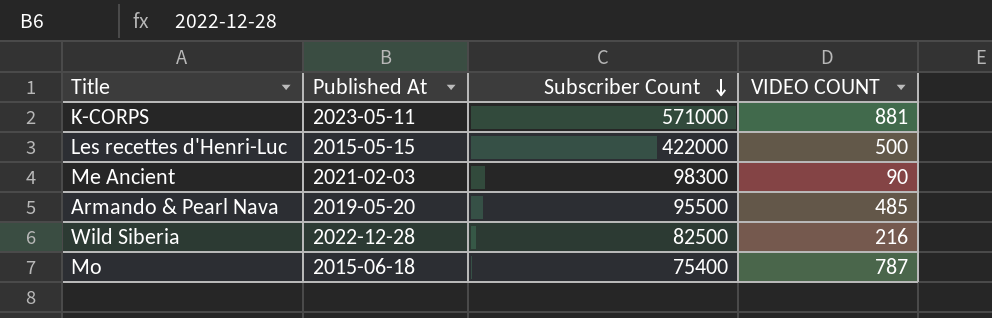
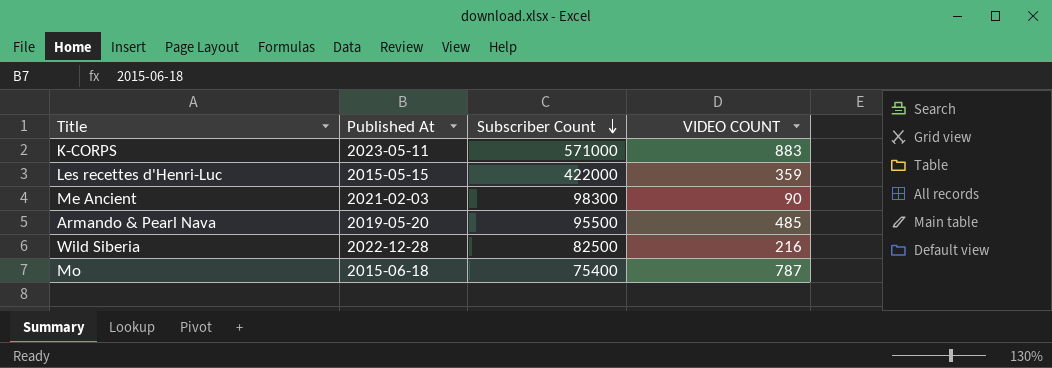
K-CORPS | VIDEO COUNT: 881 -> 883
Les recettes d'Henri-Luc | VIDEO COUNT: 500 -> 359

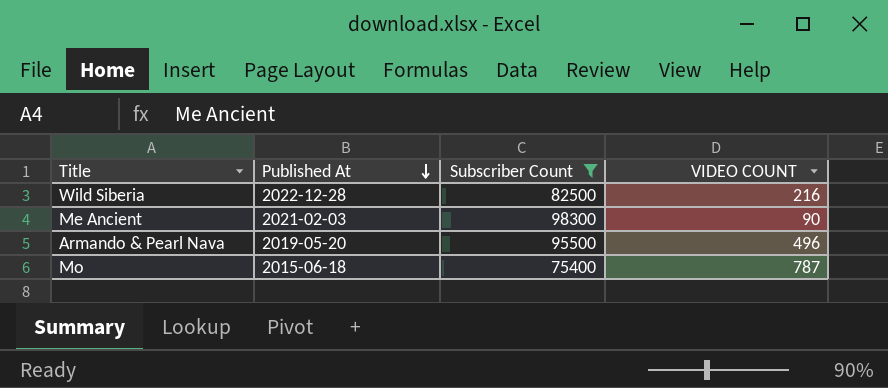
filter: none -> Subscriber Count <= 98300
row order: Subscriber Count descending -> Published At descending
Armando & Pearl Nava | VIDEO COUNT: 485 -> 496

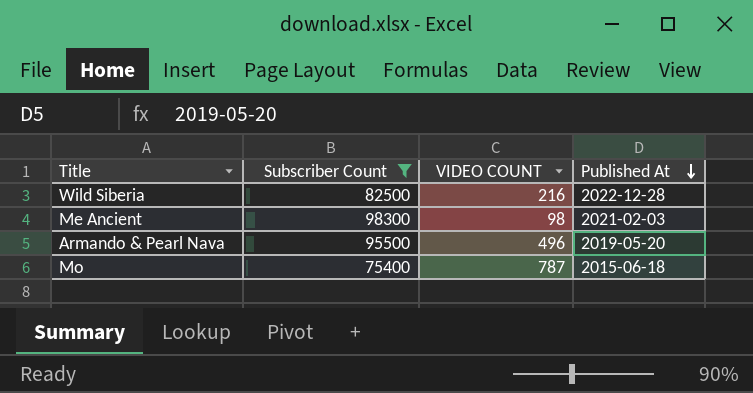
column Published At | position: 2 -> 4
Me Ancient | VIDEO COUNT: 90 -> 98

